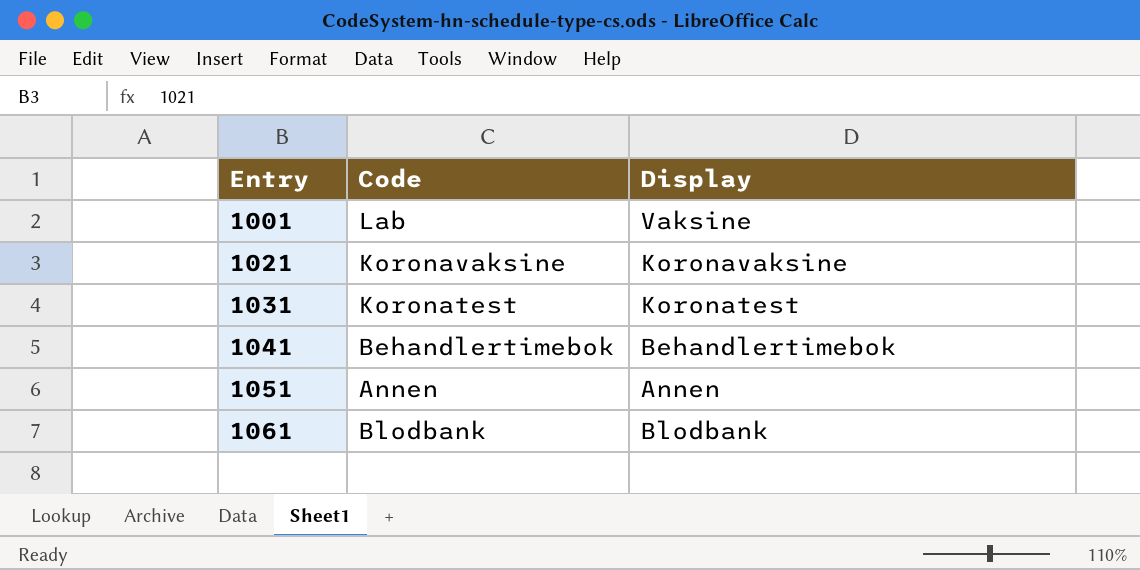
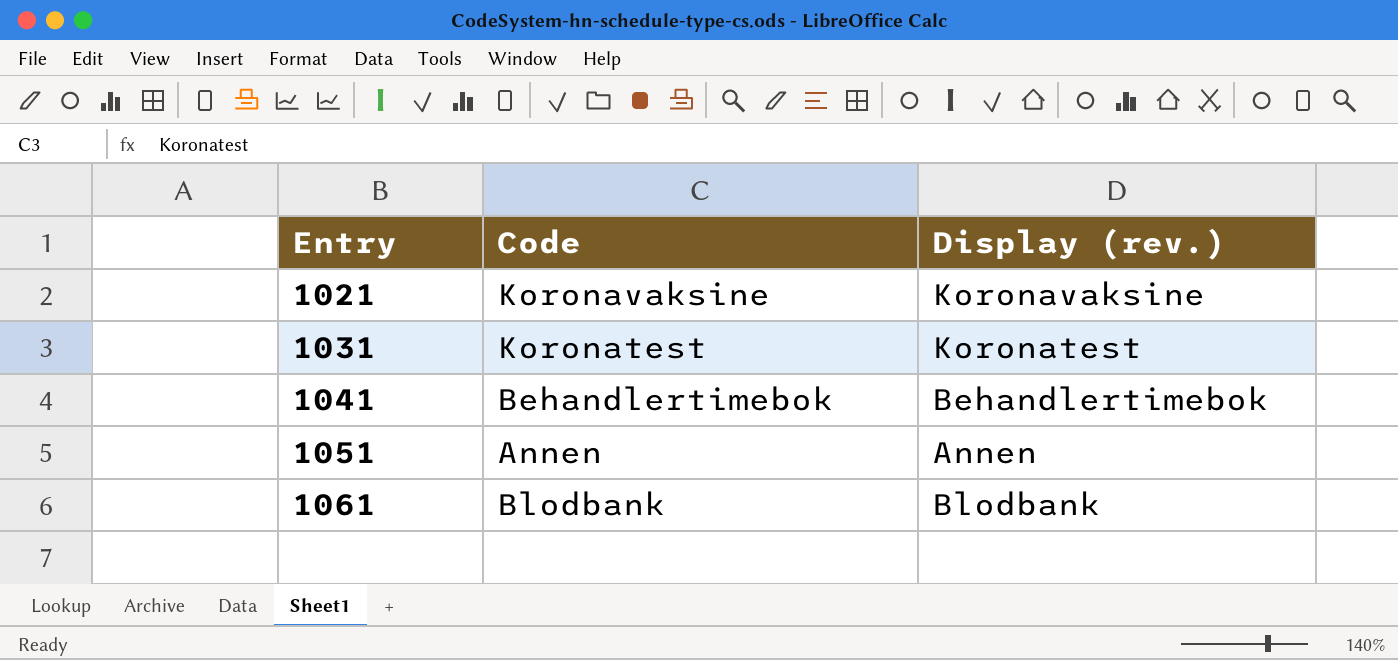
column name: Display -> Display (rev.)
row 1001: Lab | Vaksine -> none

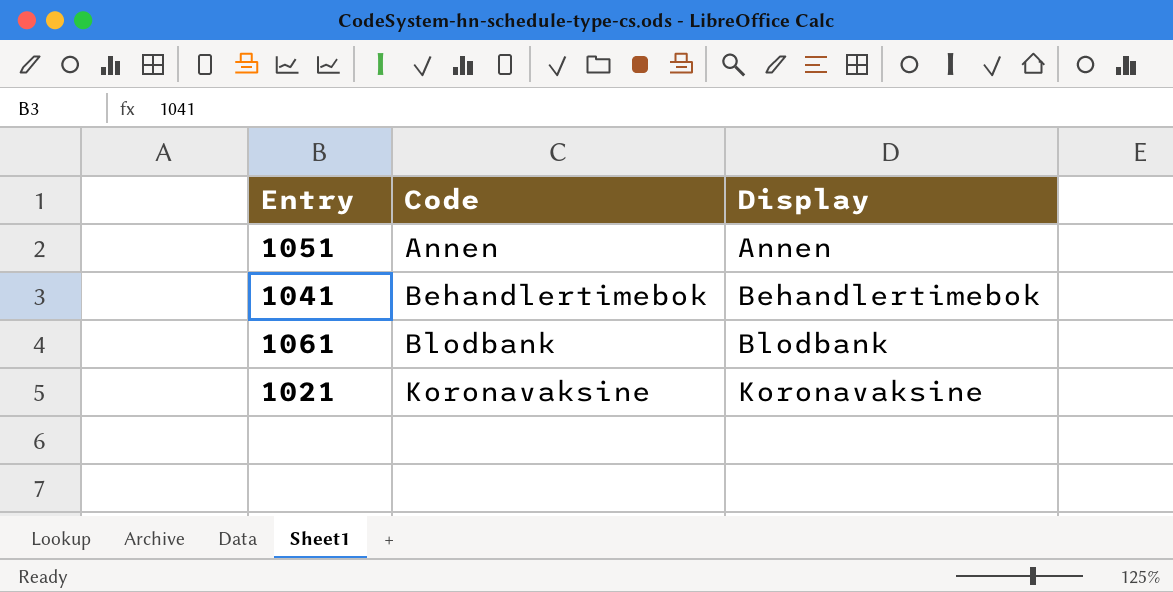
row order: Entry ascending -> Code ascending
column name: Display (rev.) -> Display
row 1031: Koronatest | Koronatest -> none

